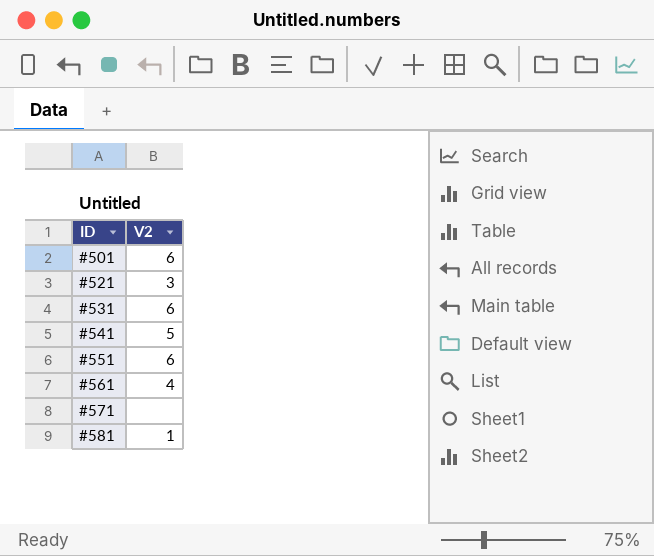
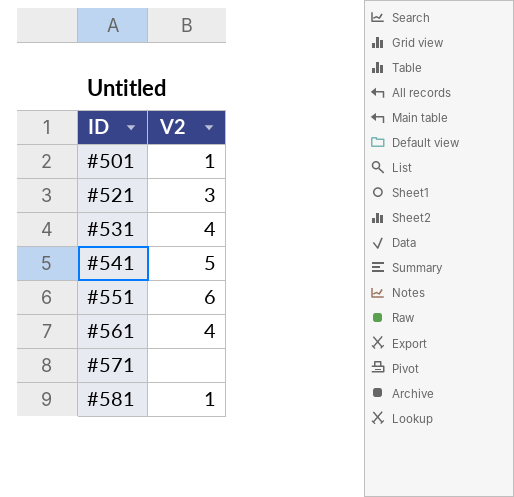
#501 | V2: 6 -> 1
#531 | V2: 6 -> 4

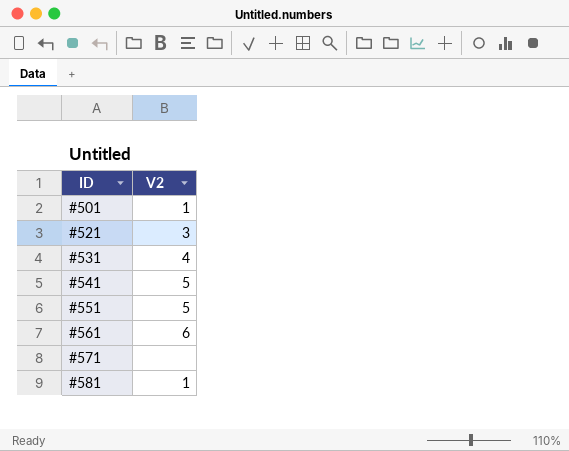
#551 | V2: 6 -> 5
#561 | V2: 4 -> 6

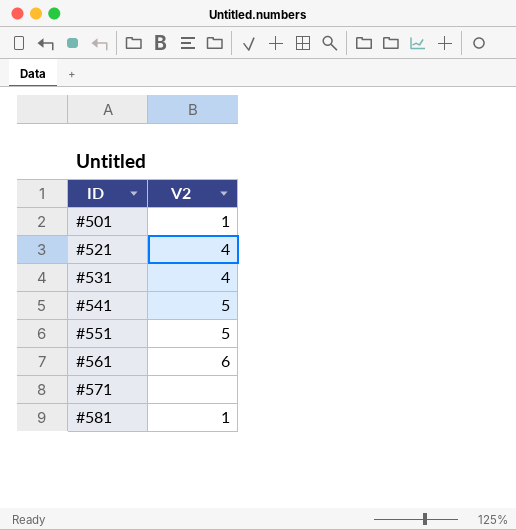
#521 | V2: 3 -> 4

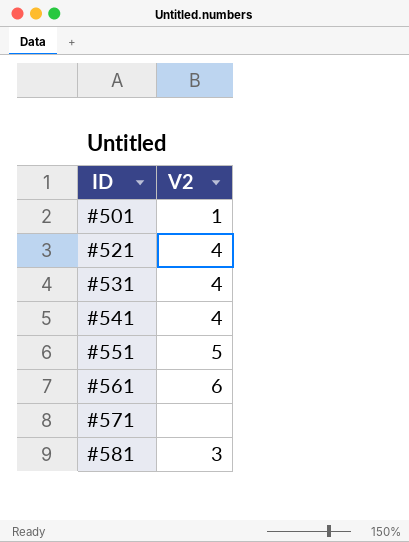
#541 | V2: 5 -> 4
#581 | V2: 1 -> 3

